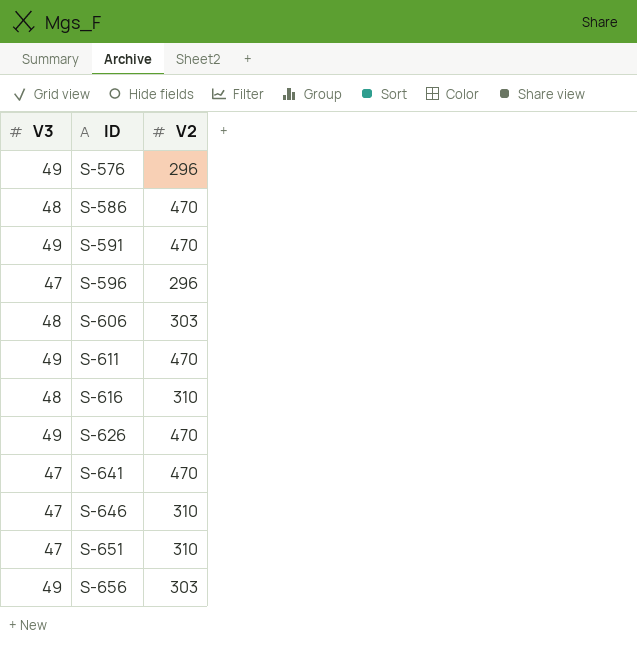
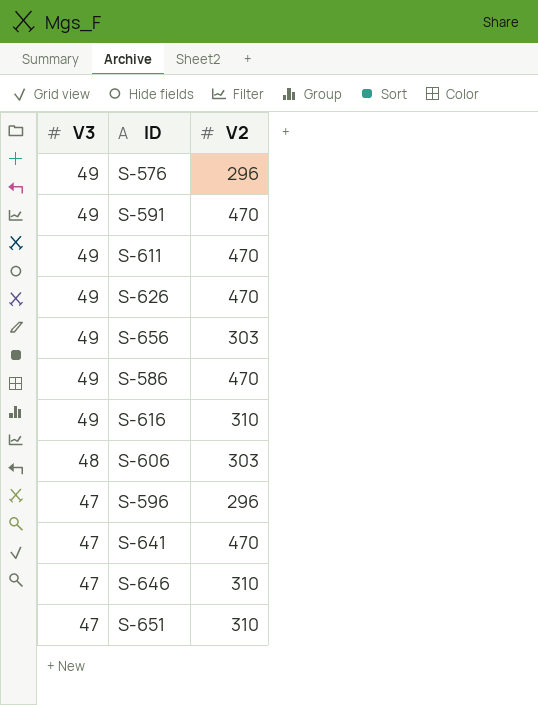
row order: ID ascending -> V3 descending
S-586 | V3: 48 -> 49
S-616 | V3: 48 -> 49

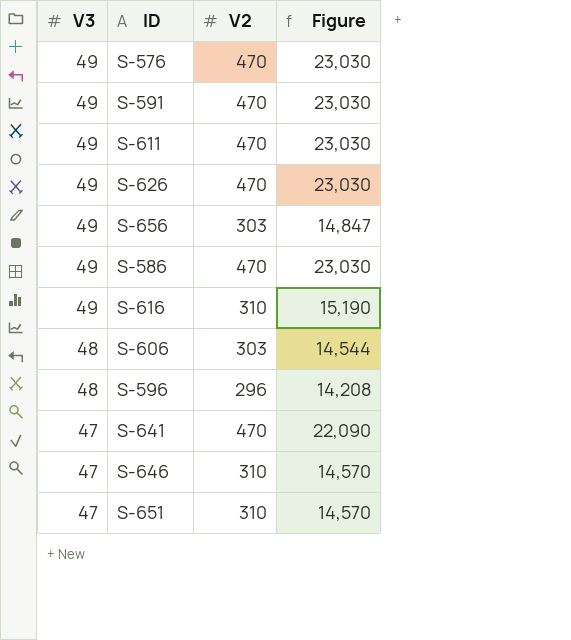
column Figure | formula: none -> [V3] * [V2]
S-576 | V2: 296 -> 470
S-596 | V3: 47 -> 48

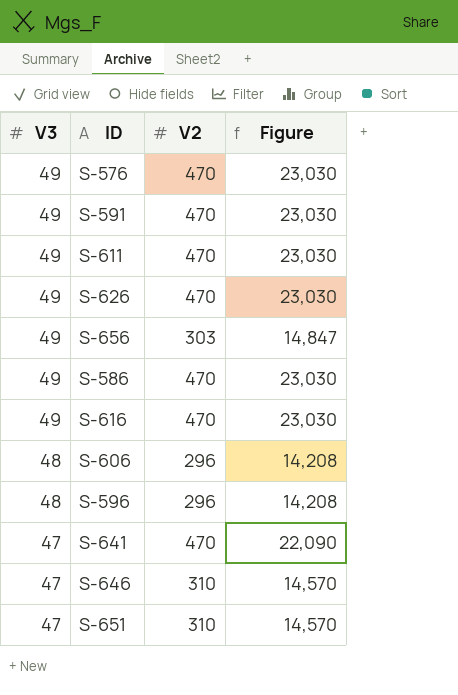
S-616 | V2: 310 -> 470
S-616 | Figure: 15,190 -> 23,030
S-606 | V2: 303 -> 296
S-606 | Figure: 14,544 -> 14,208

